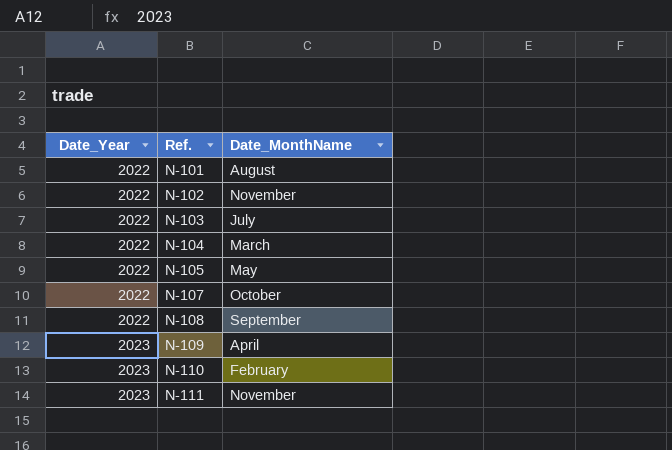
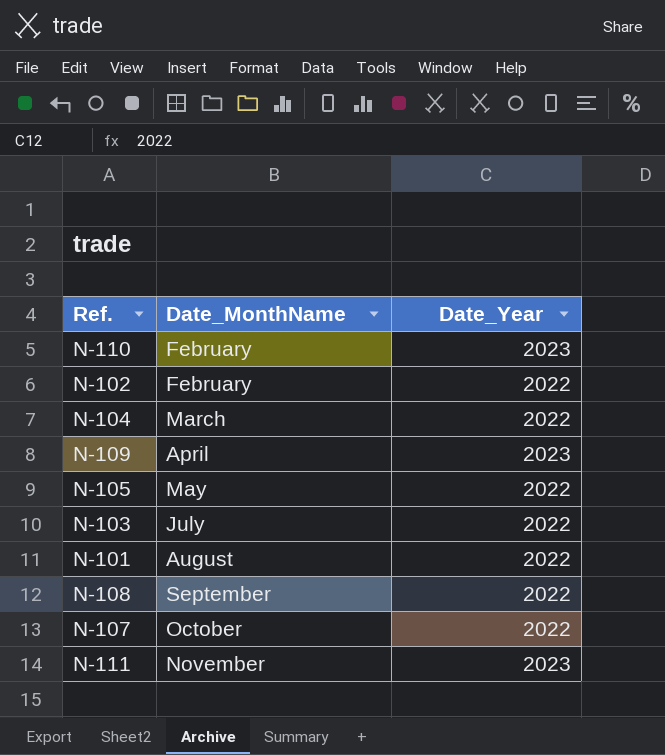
row order: Date_Year ascending -> Date_MonthName ascending
column Date_Year | position: 1 -> 3
N-102 | Date_MonthName: November -> February

